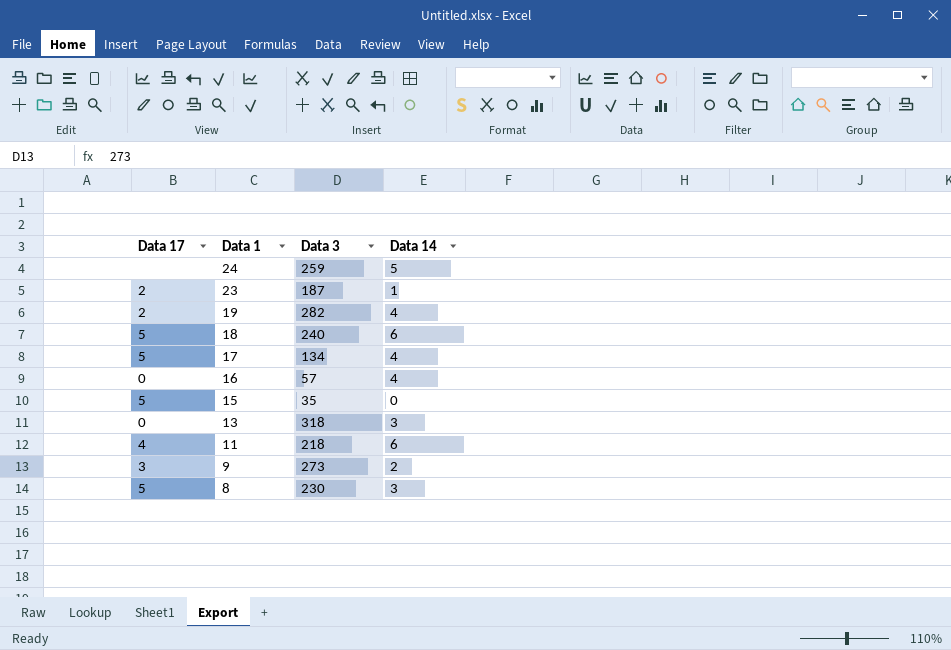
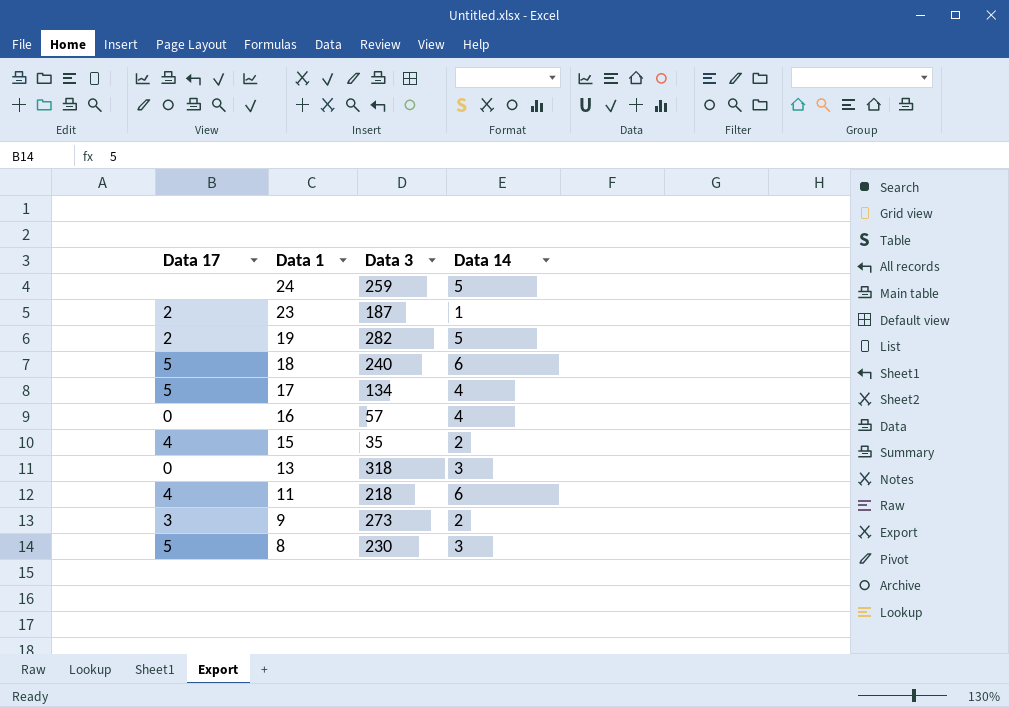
19 | Data 14: 4 -> 5
15 | Data 17: 5 -> 4
15 | Data 14: 0 -> 2

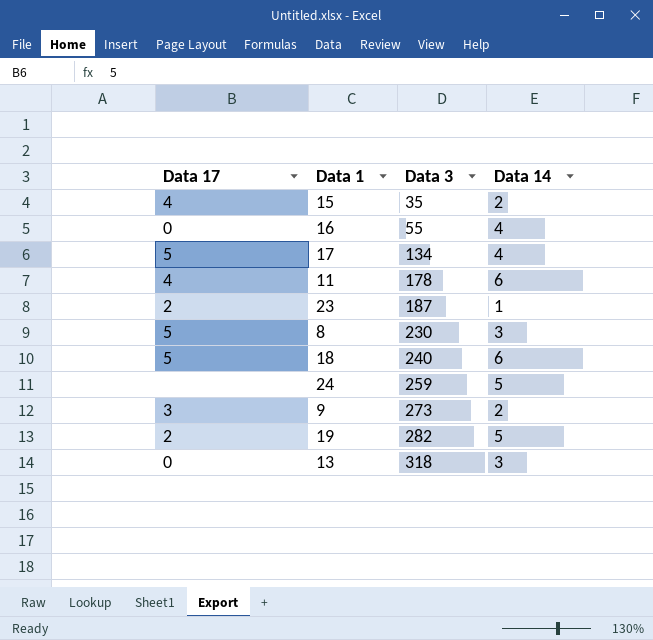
row order: Data 1 descending -> Data 3 ascending
16 | Data 3: 57 -> 55
11 | Data 3: 218 -> 178

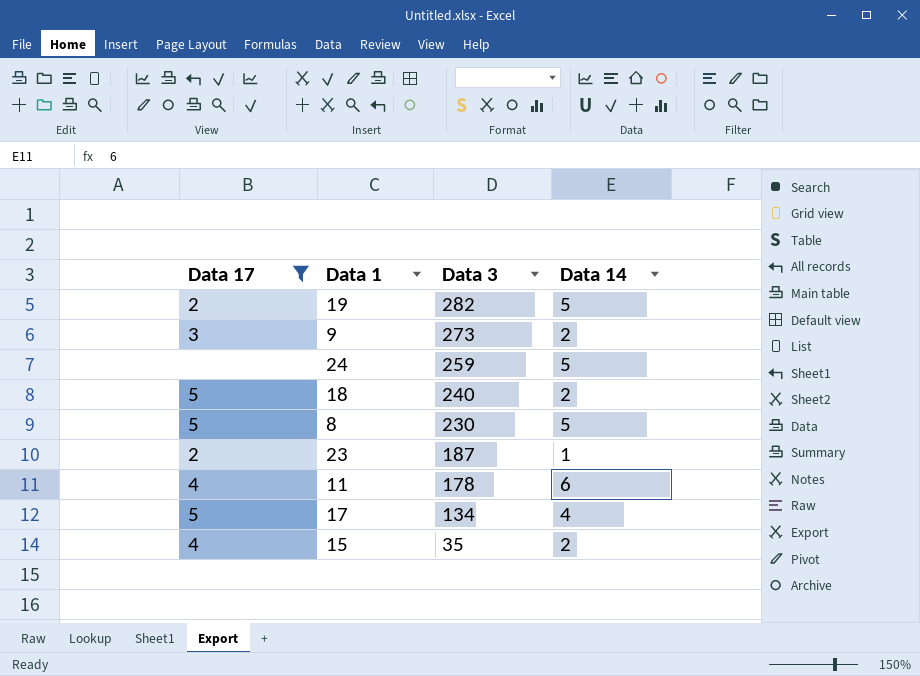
filter: none -> Data 17 != 0
row order: Data 3 ascending -> Data 3 descending
18 | Data 14: 6 -> 2
8 | Data 14: 3 -> 5

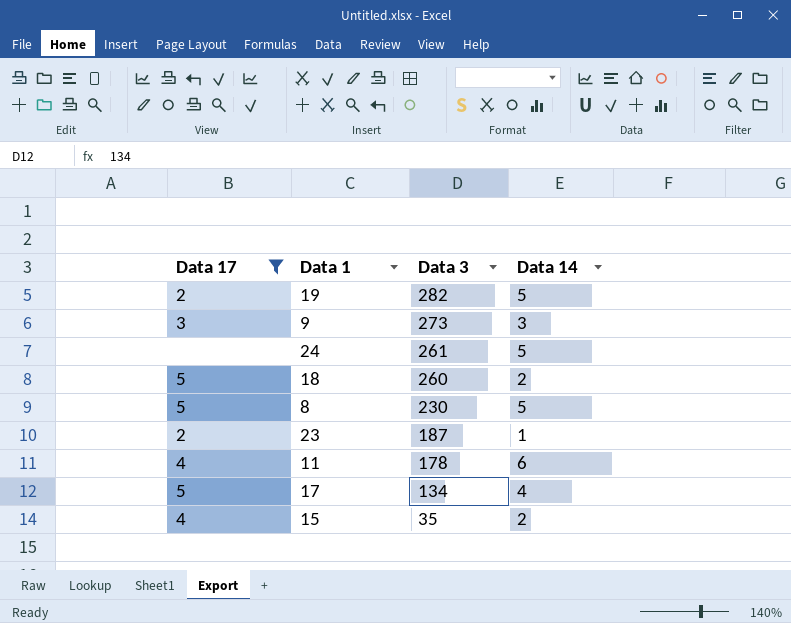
9 | Data 14: 2 -> 3
24 | Data 3: 259 -> 261
18 | Data 3: 240 -> 260

